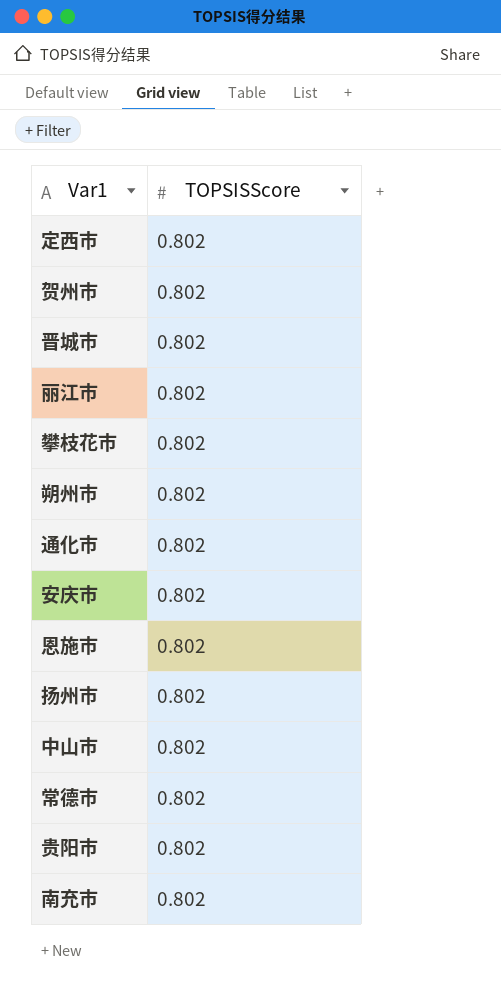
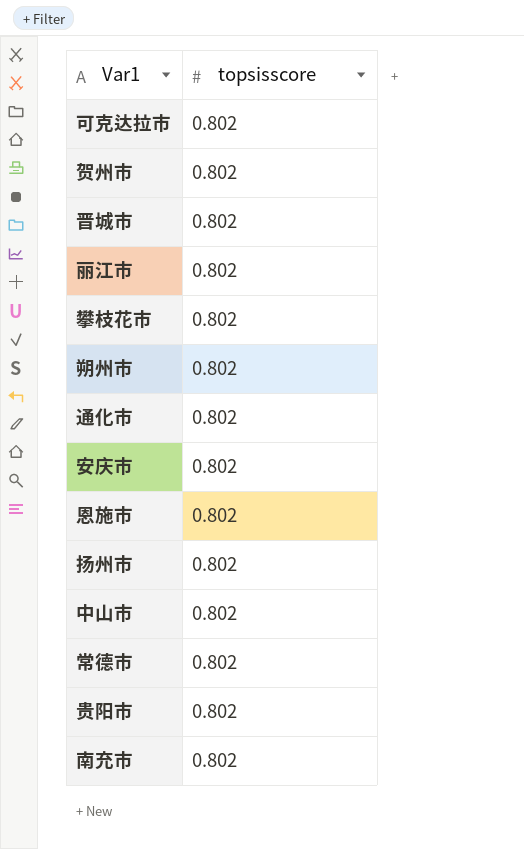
column name: TOPSISScore -> topsisscore
row 定西市: 0.802 -> none
row 可克达拉市: none -> 0.802

